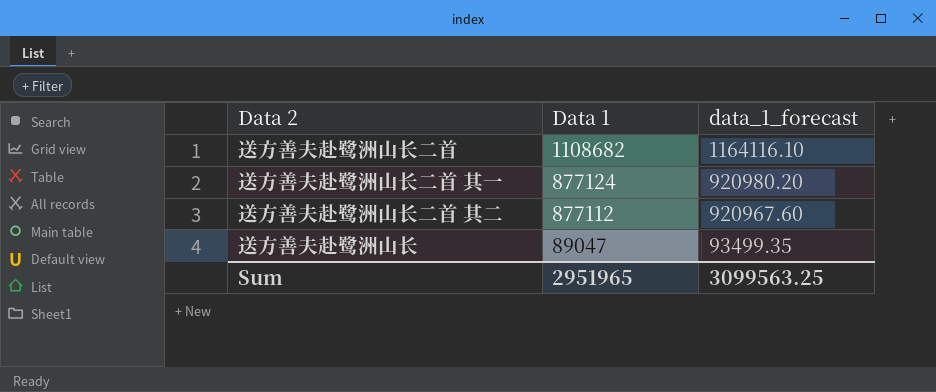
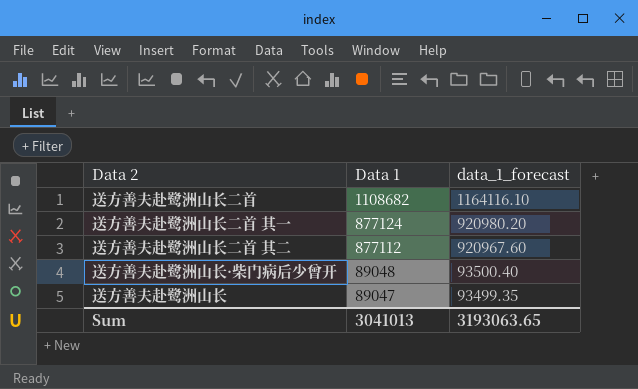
row 送方善夫赴鹭洲山长·柴门病后少曾开: none -> 89048 | 93500.40
Sum | Data 1: 2951965 -> 3041013
Sum | data_1_forecast: 3099563.25 -> 3193063.65

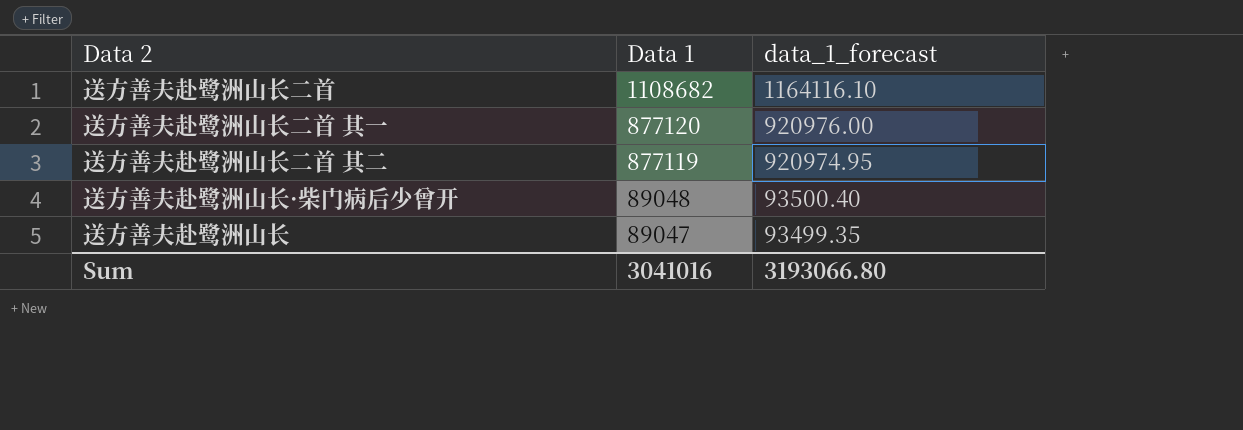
送方善夫赴鹭洲山长二首 其一 | Data 1: 877124 -> 877120
送方善夫赴鹭洲山长二首 其一 | data_1_forecast: 920980.20 -> 920976.00
送方善夫赴鹭洲山长二首 其二 | Data 1: 877112 -> 877119
送方善夫赴鹭洲山长二首 其二 | data_1_forecast: 920967.60 -> 920974.95
Sum | Data 1: 3041013 -> 3041016
Sum | data_1_forecast: 3193063.65 -> 3193066.80

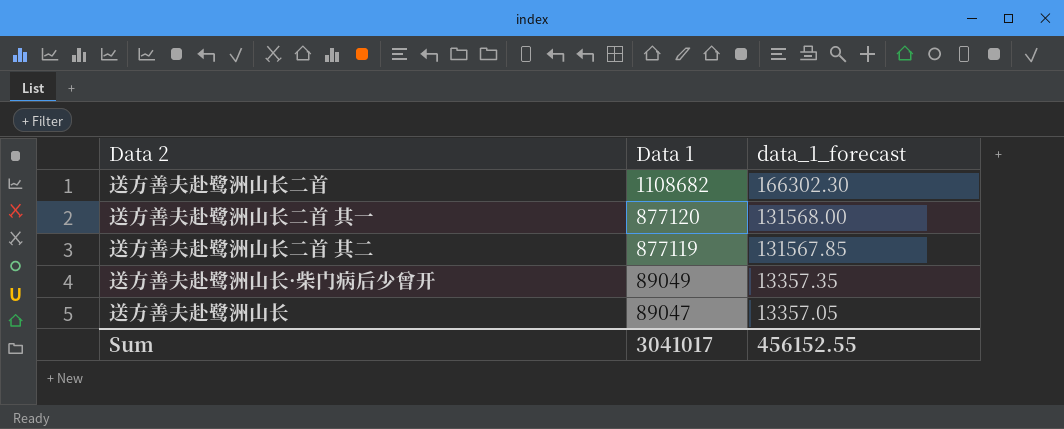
column data_1_forecast | formula: [Data 1] * 1.05 -> [Data 1] * 0.15
送方善夫赴鹭洲山长·柴门病后少曾开 | Data 1: 89048 -> 89049
Sum | Data 1: 3041016 -> 3041017
Sum | data_1_forecast: 3193066.80 -> 456152.55

